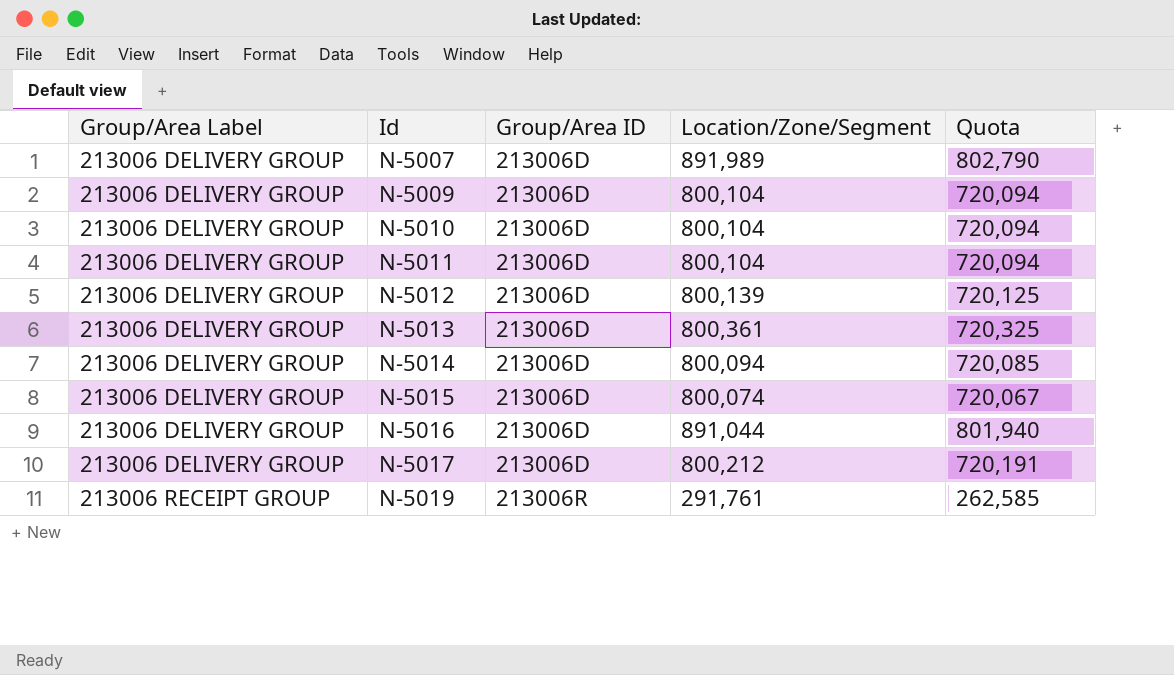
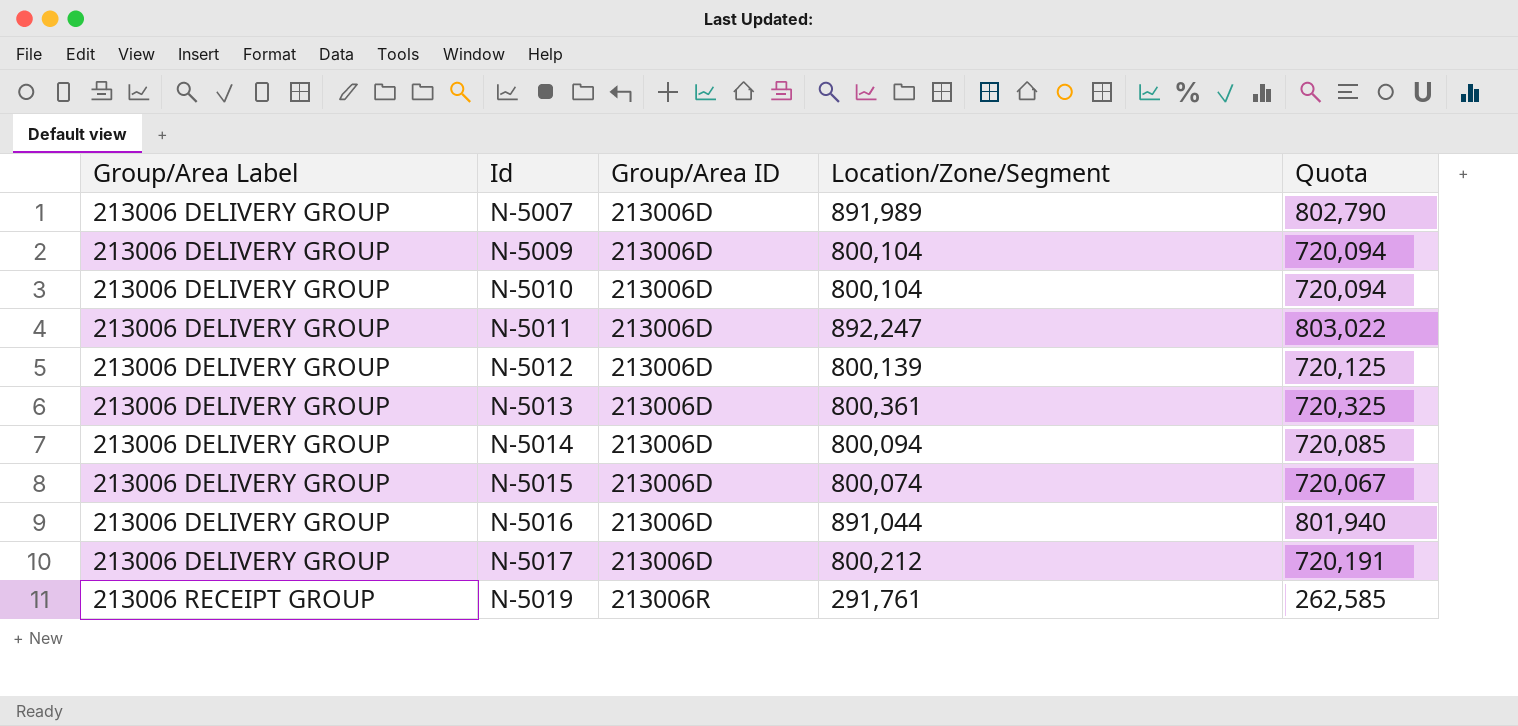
N-5011 | Location/Zone/Segment: 800,104 -> 892,247
N-5011 | Quota: 720,094 -> 803,022

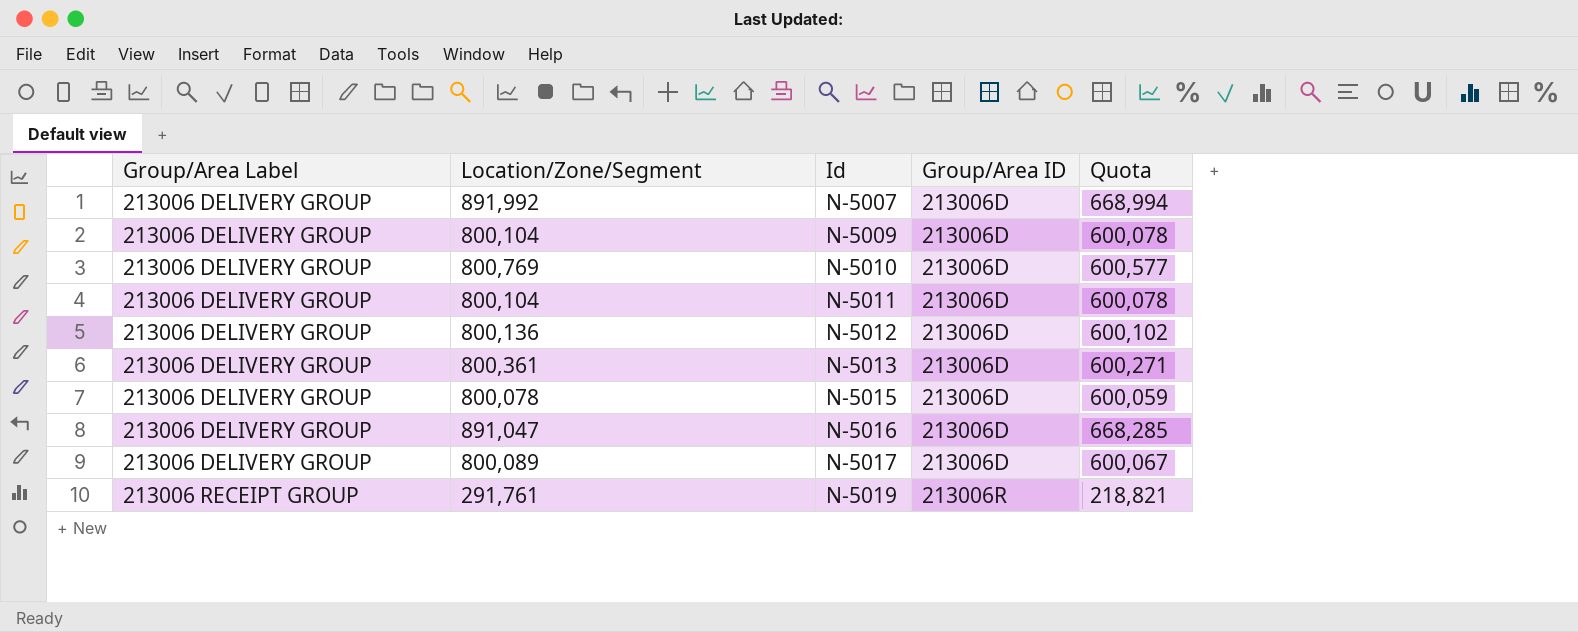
column Location/Zone/Segment | position: 4 -> 2
column Quota | formula: [Location/Zone/Segment] * 0.9 -> [Location/Zone/Segment] * 0.75
row N-5014: 213006 DELIVERY GROUP | 213006D | 800,094 | 720,085 -> none
N-5007 | Location/Zone/Segment: 891,989 -> 891,992
N-5010 | Location/Zone/Segment: 800,104 -> 800,769
N-5011 | Location/Zone/Segment: 892,247 -> 800,104
N-5012 | Location/Zone/Segment: 800,139 -> 800,136
N-5015 | Location/Zone/Segment: 800,074 -> 800,078
N-5016 | Location/Zone/Segment: 891,044 -> 891,047
N-5017 | Location/Zone/Segment: 800,212 -> 800,089

